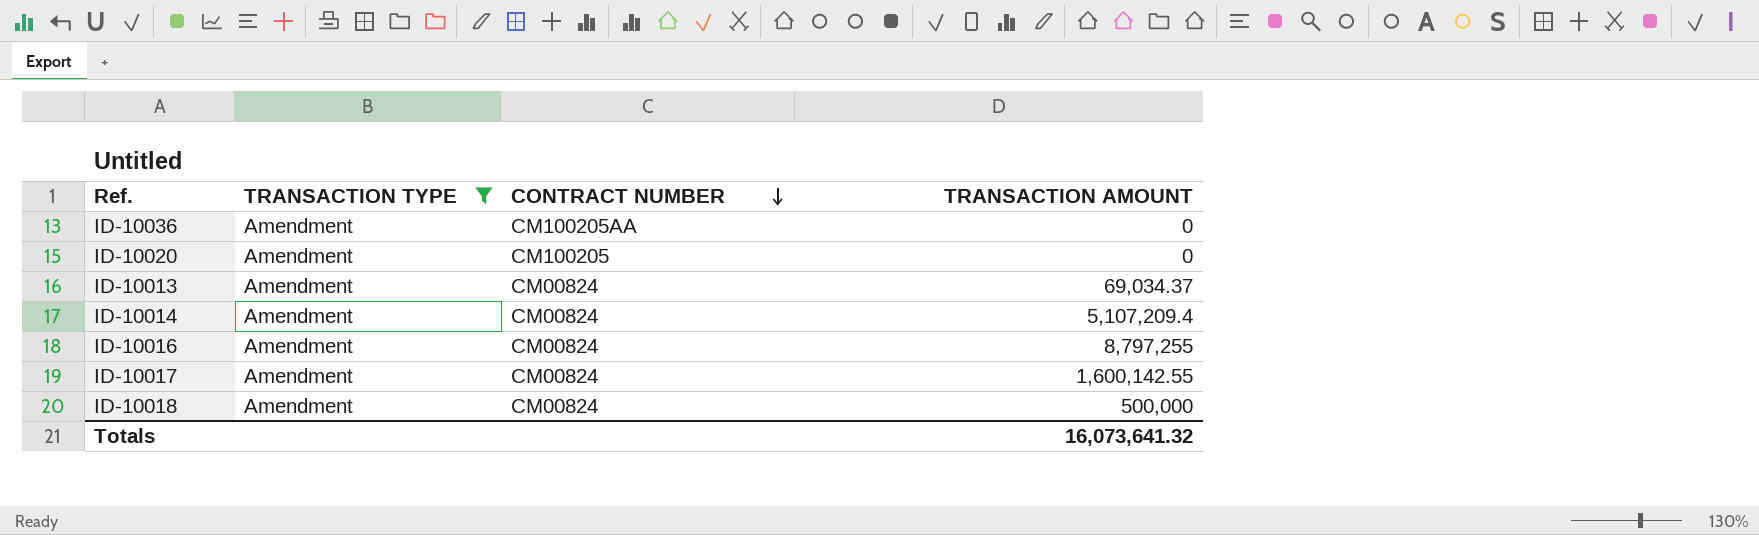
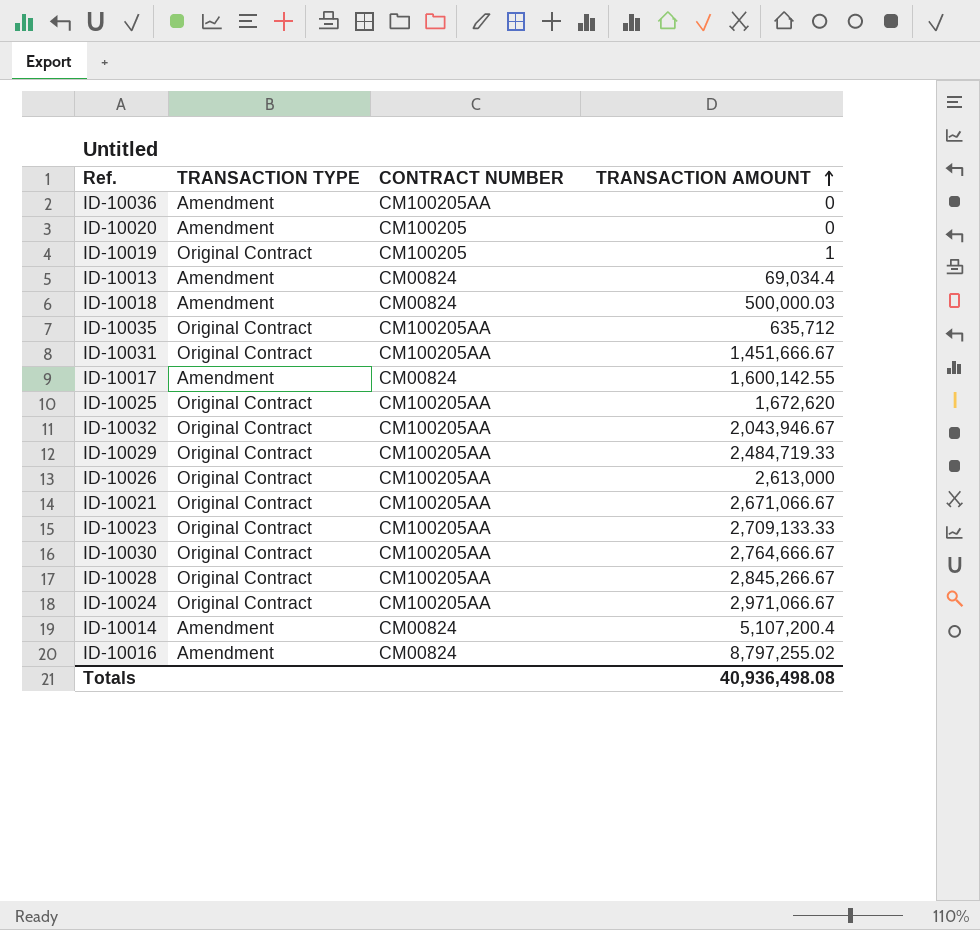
filter: TRANSACTION TYPE = Amendment -> none
row order: CONTRACT NUMBER descending -> TRANSACTION AMOUNT ascending
ID-10013 | TRANSACTION AMOUNT: 69,034.37 -> 69,034.4
ID-10018 | TRANSACTION AMOUNT: 500,000 -> 500,000.03
ID-10014 | TRANSACTION AMOUNT: 5,107,209.4 -> 5,107,200.4
ID-10016 | TRANSACTION AMOUNT: 8,797,255 -> 8,797,255.02
Totals | TRANSACTION AMOUNT: 16,073,641.32 -> 40,936,498.08

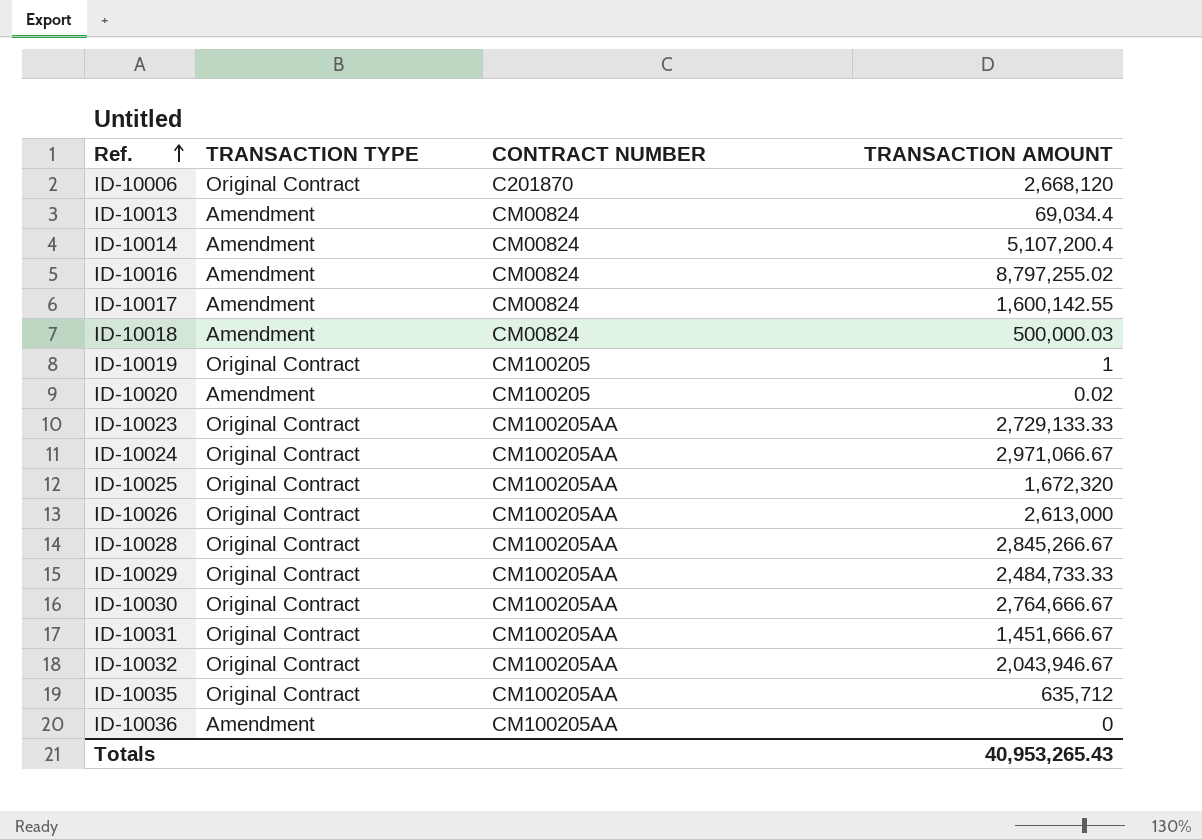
row order: TRANSACTION AMOUNT ascending -> Ref. ascending
row ID-10021: Original Contract | CM100205AA | 2,671,066.67 -> none
row ID-10006: none -> Original Contract | C201870 | 2,668,120
ID-10020 | TRANSACTION AMOUNT: 0 -> 0.02
ID-10023 | TRANSACTION AMOUNT: 2,709,133.33 -> 2,729,133.33
ID-10025 | TRANSACTION AMOUNT: 1,672,620 -> 1,672,320
ID-10029 | TRANSACTION AMOUNT: 2,484,719.33 -> 2,484,733.33
Totals | TRANSACTION AMOUNT: 40,936,498.08 -> 40,953,265.43

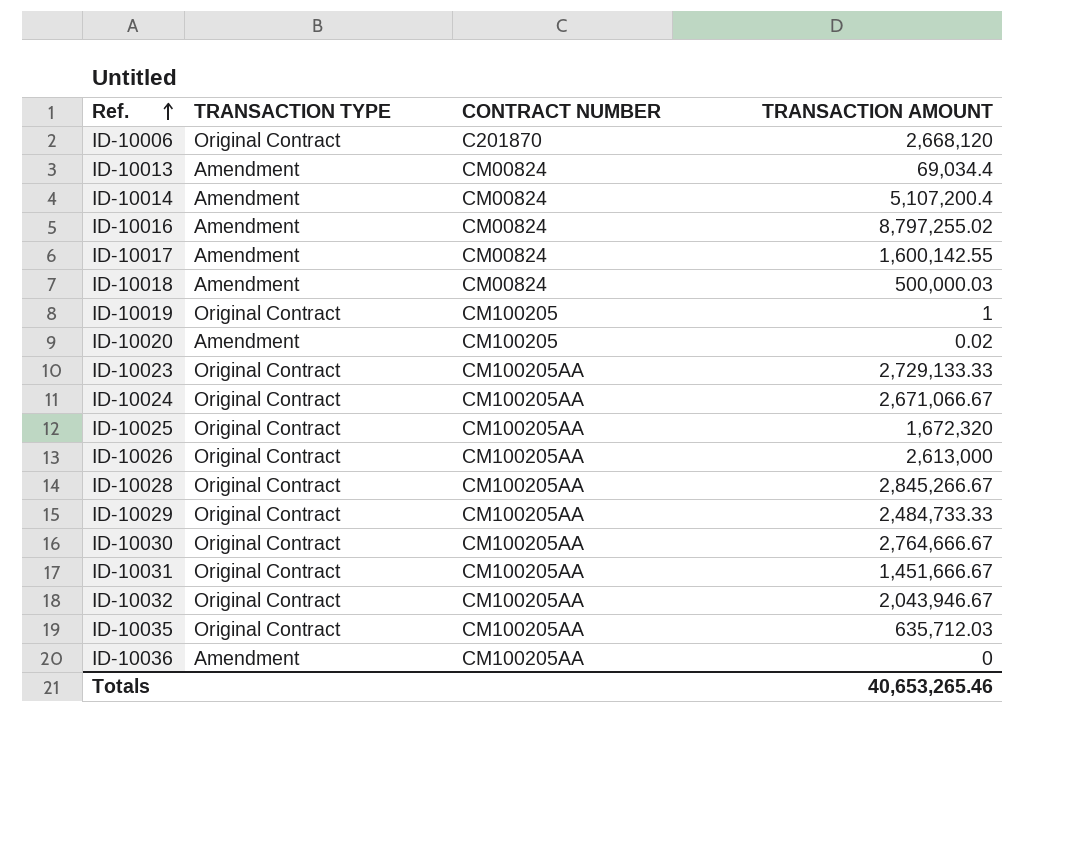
ID-10024 | TRANSACTION AMOUNT: 2,971,066.67 -> 2,671,066.67
ID-10035 | TRANSACTION AMOUNT: 635,712 -> 635,712.03
Totals | TRANSACTION AMOUNT: 40,953,265.43 -> 40,653,265.46

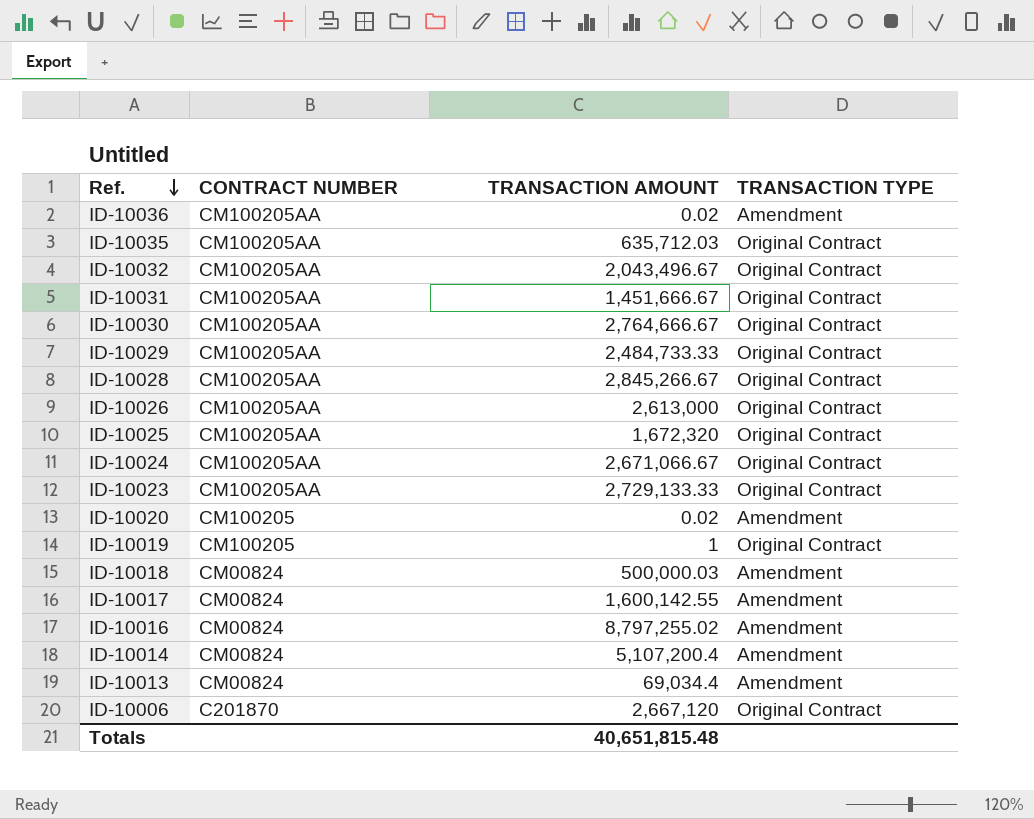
row order: Ref. ascending -> Ref. descending
column TRANSACTION TYPE | position: 2 -> 4
ID-10036 | TRANSACTION AMOUNT: 0 -> 0.02
ID-10032 | TRANSACTION AMOUNT: 2,043,946.67 -> 2,043,496.67
ID-10006 | TRANSACTION AMOUNT: 2,668,120 -> 2,667,120
Totals | TRANSACTION AMOUNT: 40,653,265.46 -> 40,651,815.48

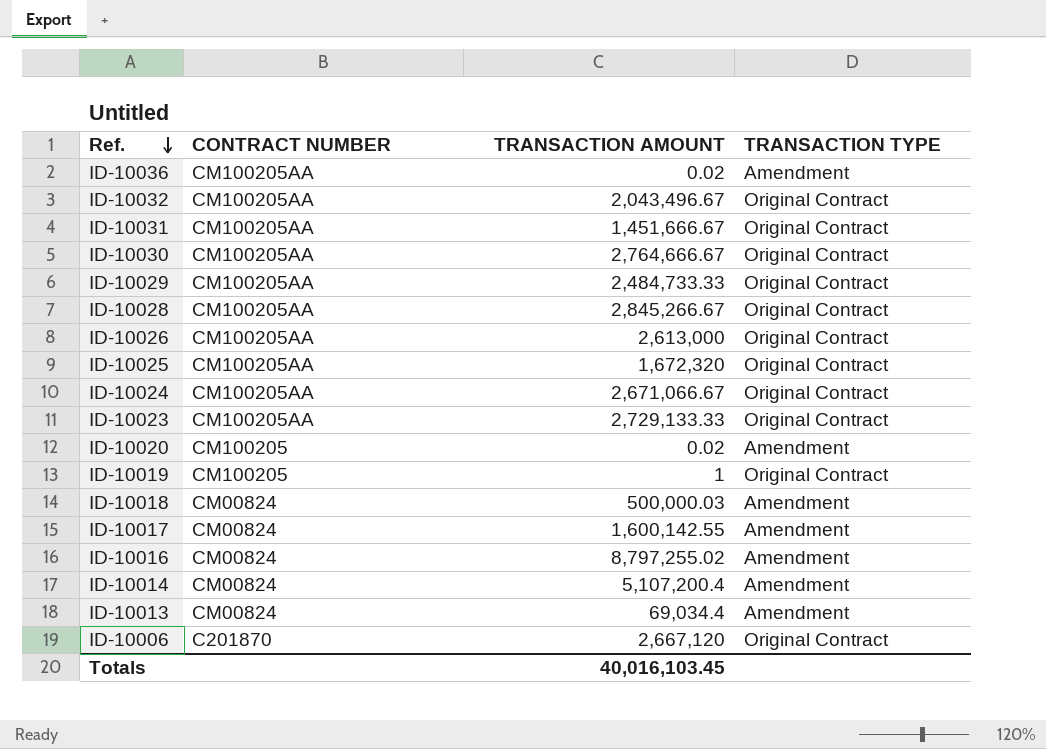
row ID-10035: CM100205AA | 635,712.03 | Original Contract -> none
Totals | TRANSACTION AMOUNT: 40,651,815.48 -> 40,016,103.45

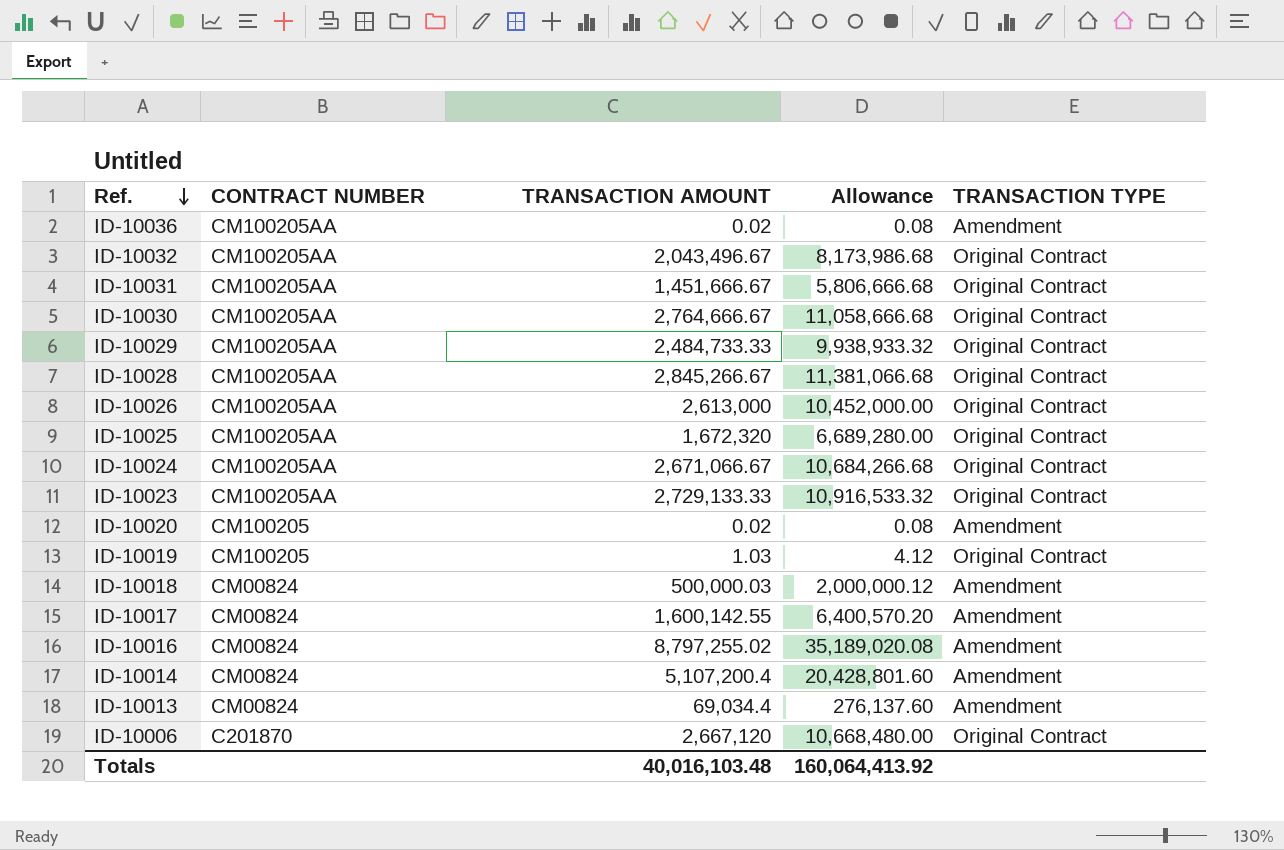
column Allowance | formula: none -> [TRANSACTION AMOUNT] * 4
ID-10019 | TRANSACTION AMOUNT: 1 -> 1.03
Totals | TRANSACTION AMOUNT: 40,016,103.45 -> 40,016,103.48

